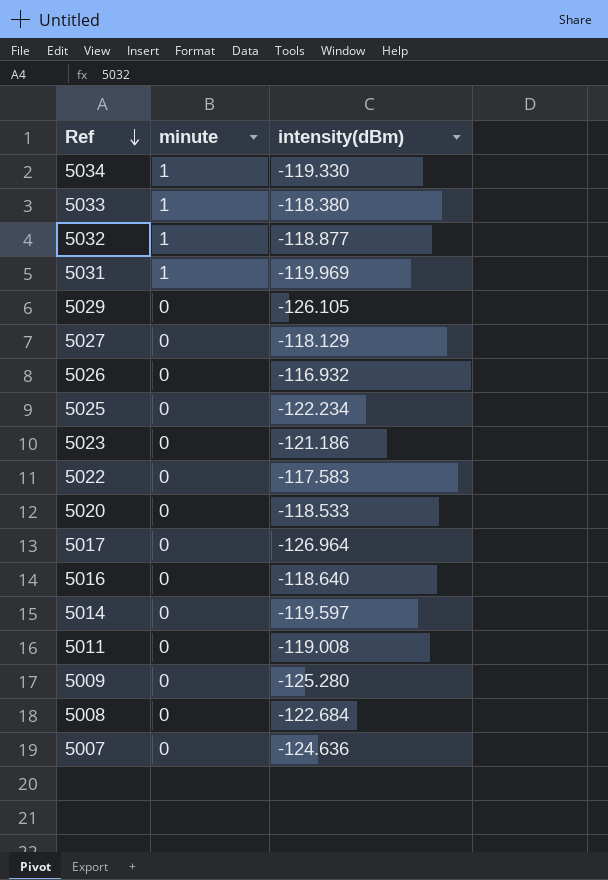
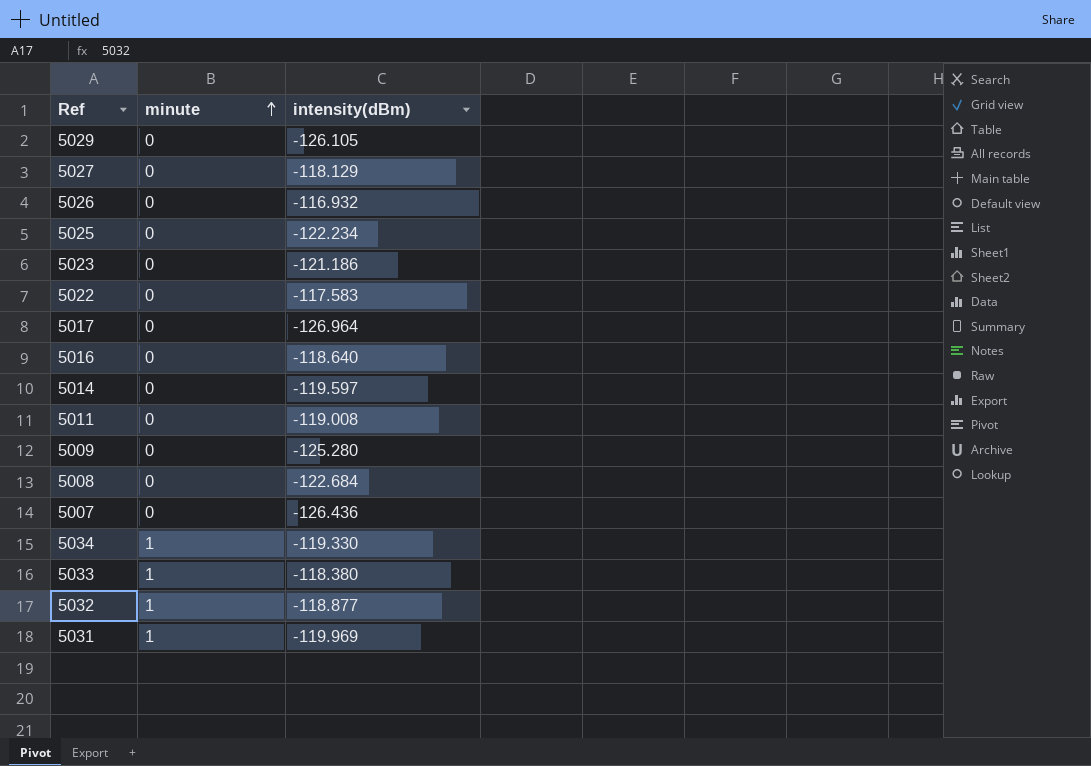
row order: Ref descending -> minute ascending
row 5020: 0 | -118.533 -> none
5007 | intensity(dBm): -124.636 -> -126.436

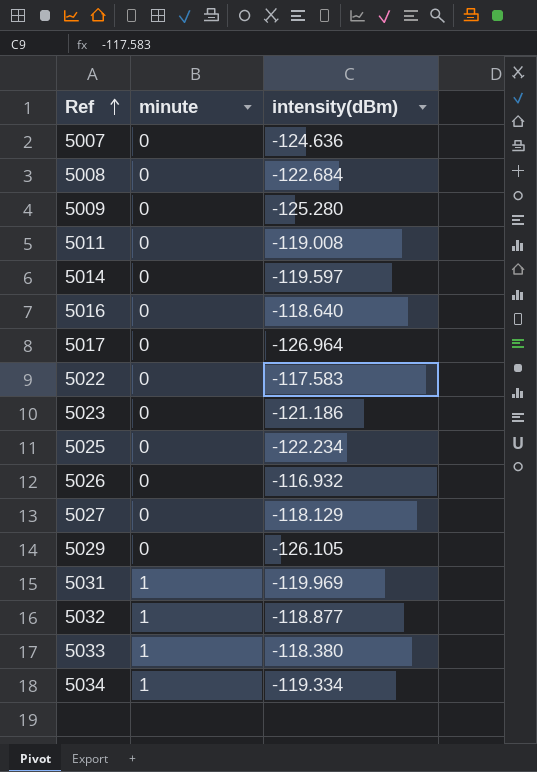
row order: minute ascending -> Ref ascending
5007 | intensity(dBm): -126.436 -> -124.636
5034 | intensity(dBm): -119.330 -> -119.334

